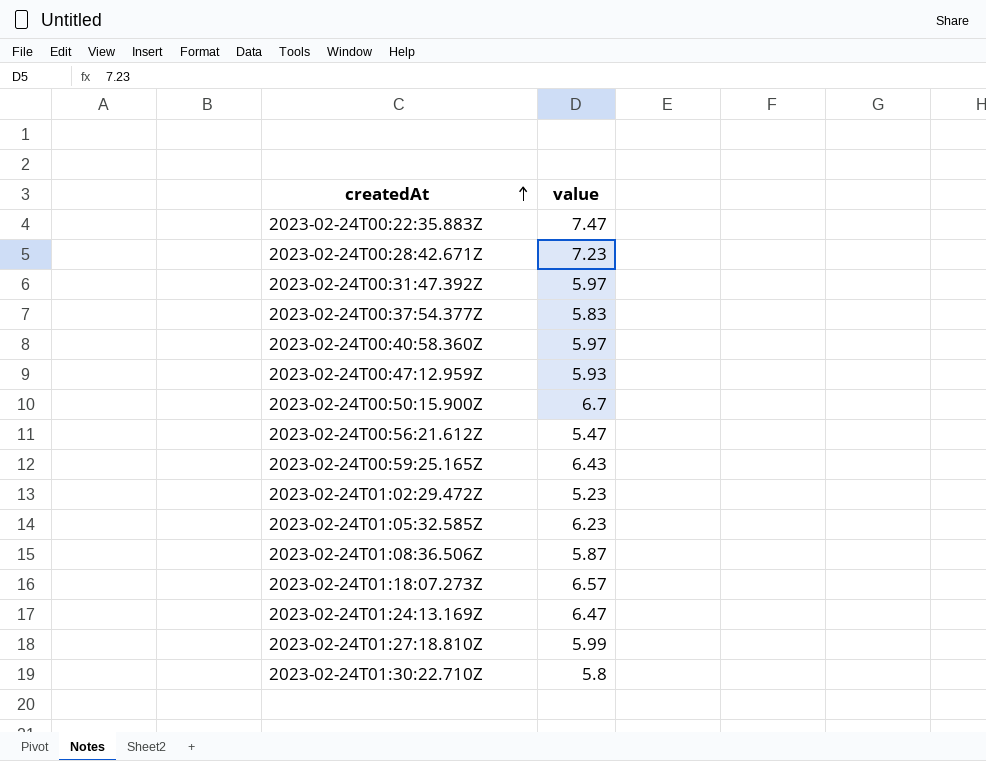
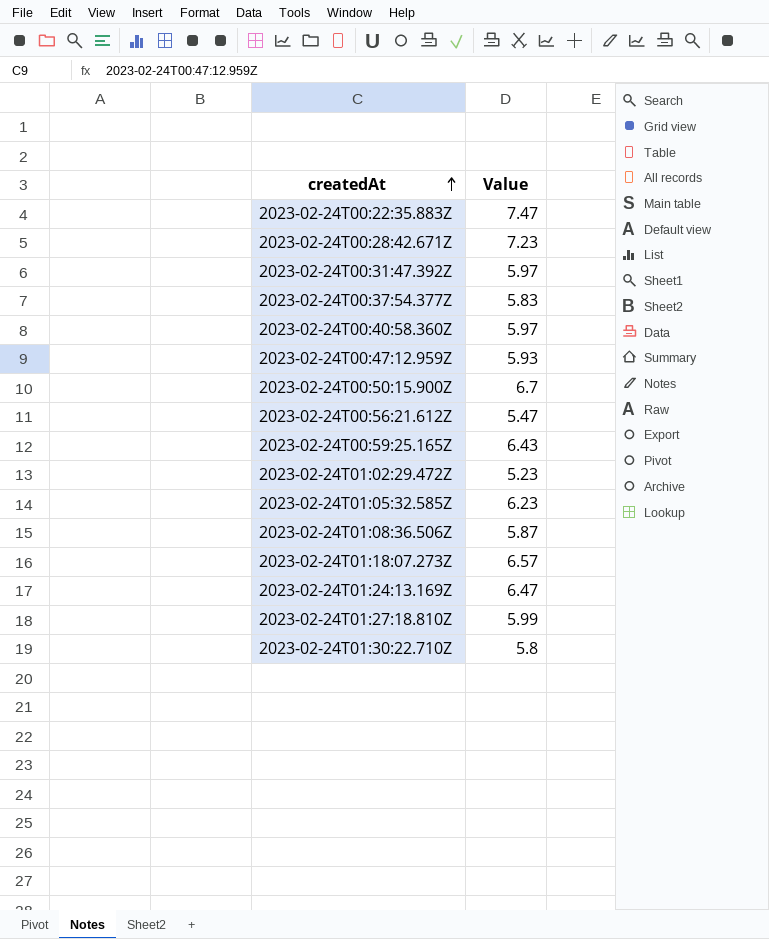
column name: value -> Value

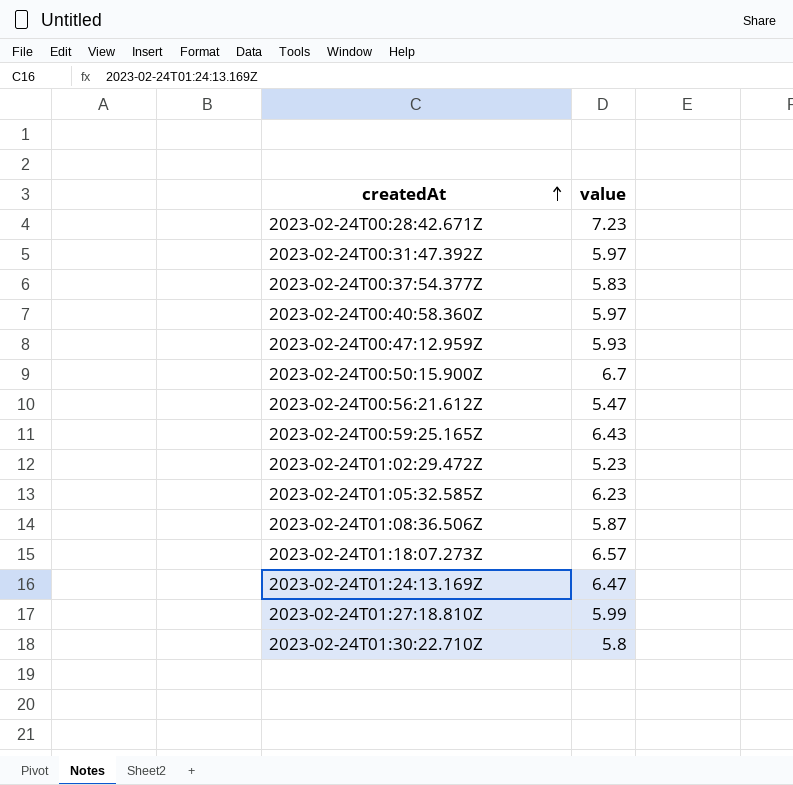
column name: Value -> value
row 2023-02-24T00:22:35.883Z: 7.47 -> none

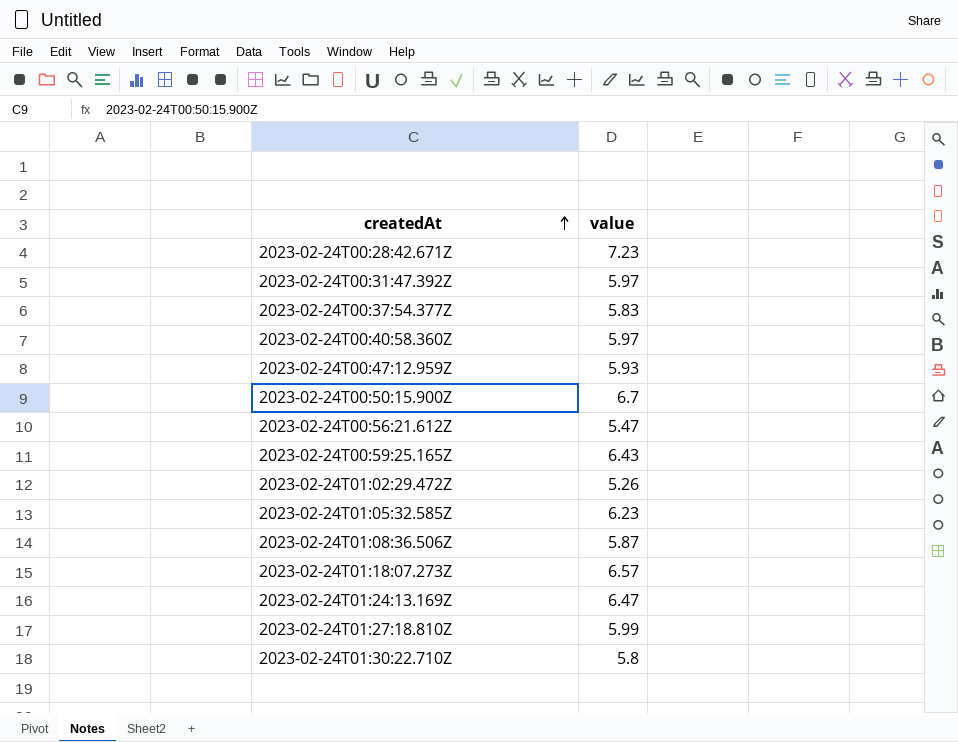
2023-02-24T01:02:29.472Z | value: 5.23 -> 5.26

